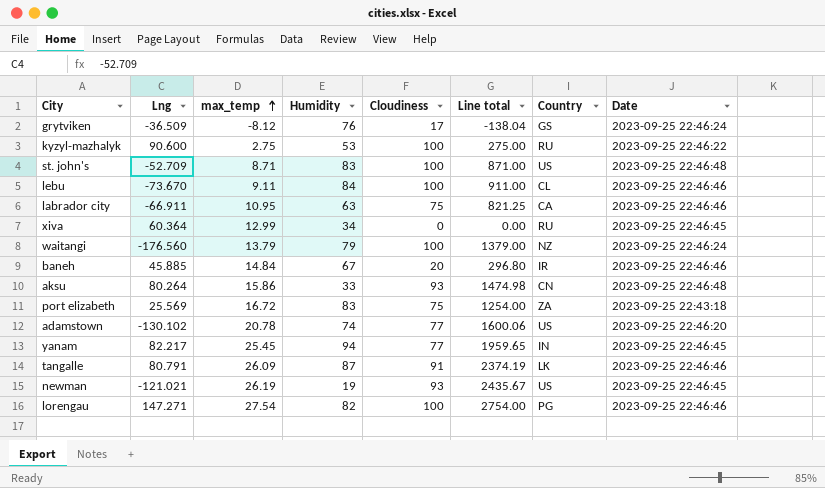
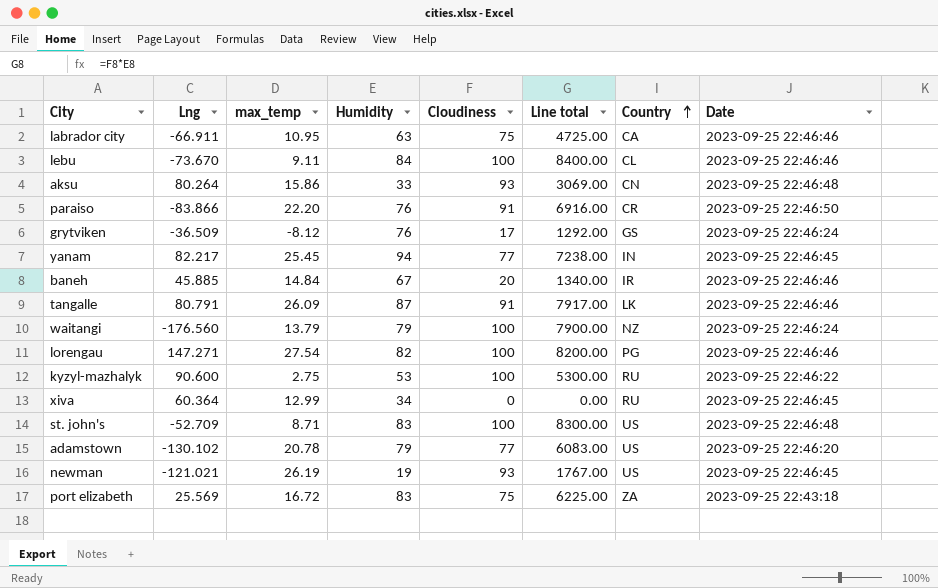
row order: max_temp ascending -> Country ascending
column Line total | formula: [max_temp] * [Cloudiness] -> [Humidity] * [Cloudiness]
row paraiso: none -> -83.866 | 22.20 | 76 | 91 | 6916.00 | CR | 2023-09-25 22:46:50
adamstown | Humidity: 74 -> 79

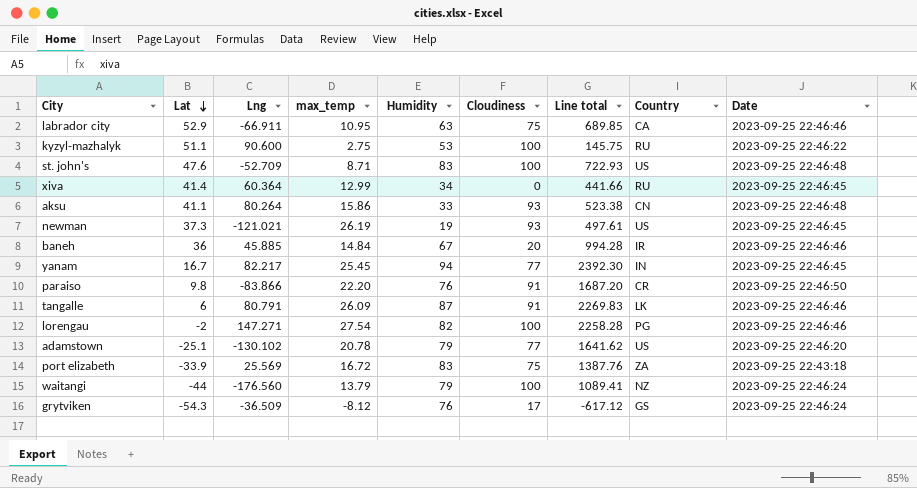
row order: Country ascending -> Lat descending
column Lat | position: none -> 2
column Line total | formula: [Humidity] * [Cloudiness] -> [max_temp] * [Humidity]
row lebu: -73.670 | 9.11 | 84 | 100 | 8400.00 | CL | 2023-09-25 22:46:46 -> none

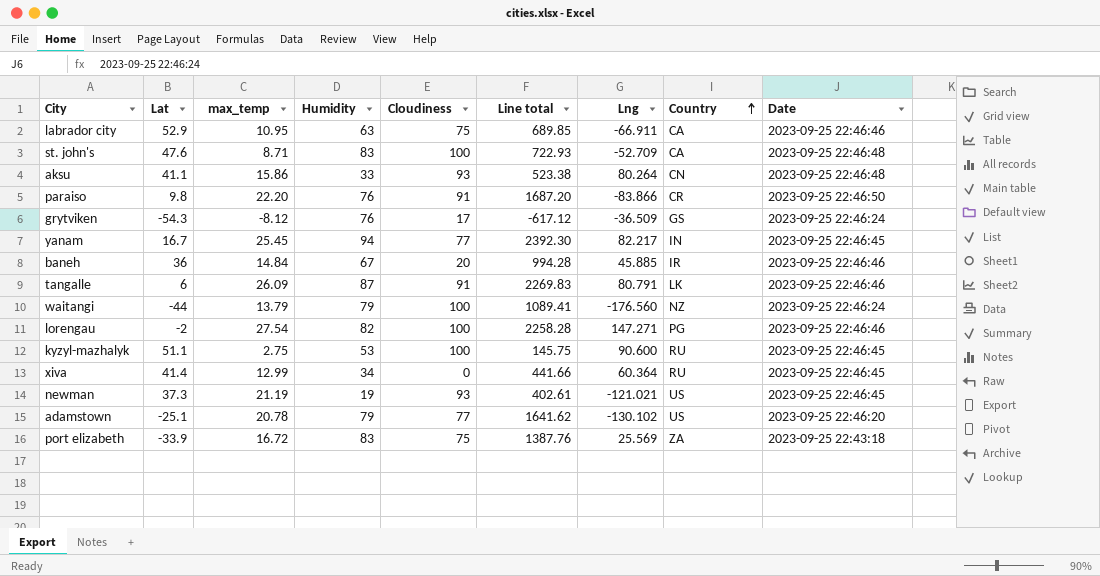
row order: Lat descending -> Country ascending
column Lng | position: 3 -> 7
st. john's | Country: US -> CA
kyzyl-mazhalyk | Date: 2023-09-25 22:46:22 -> 2023-09-25 22:46:45
newman | max_temp: 26.19 -> 21.19
newman | Line total: 497.61 -> 402.61

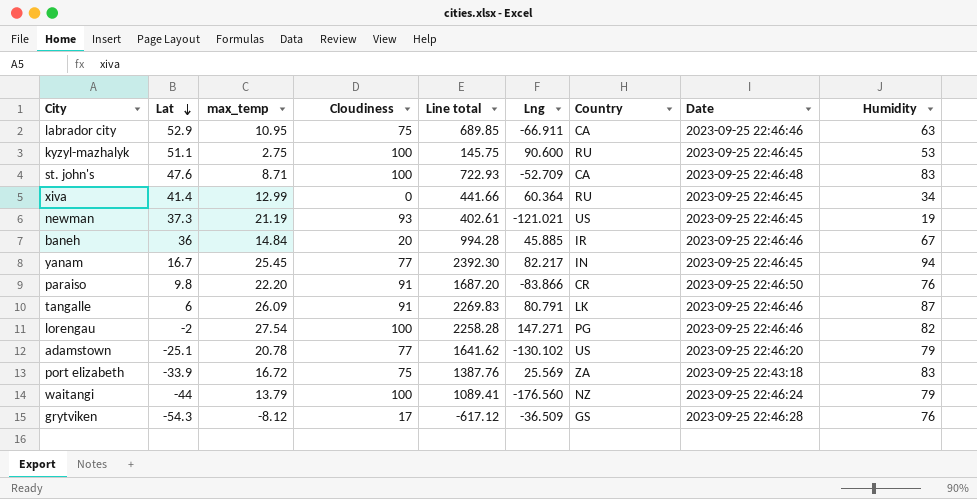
row order: Country ascending -> Lat descending
column Humidity | position: 4 -> 9
row aksu: 41.1 | 15.86 | 33 | 93 | 523.38 | 80.264 | CN | 2023-09-25 22:46:48 -> none
grytviken | Date: 2023-09-25 22:46:24 -> 2023-09-25 22:46:28

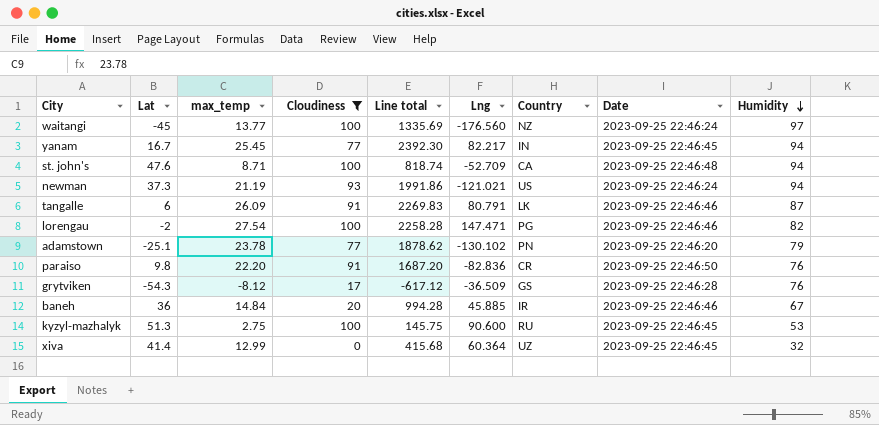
filter: none -> Cloudiness != 75
row order: Lat descending -> Humidity descending
waitangi | Lat: -44 -> -45
waitangi | max_temp: 13.79 -> 13.77
waitangi | Line total: 1089.41 -> 1335.69
waitangi | Humidity: 79 -> 97
st. john's | Line total: 722.93 -> 818.74
st. john's | Humidity: 83 -> 94
newman | Line total: 402.61 -> 1991.86
newman | Date: 2023-09-25 22:46:45 -> 2023-09-25 22:46:24
newman | Humidity: 19 -> 94
lorengau | Lng: 147.271 -> 147.471
adamstown | max_temp: 20.78 -> 23.78
adamstown | Line total: 1641.62 -> 1878.62
adamstown | Country: US -> PN
paraiso | Lng: -83.866 -> -82.836
kyzyl-mazhalyk | Lat: 51.1 -> 51.3
xiva | Line total: 441.66 -> 415.68
xiva | Country: RU -> UZ
xiva | Humidity: 34 -> 32

